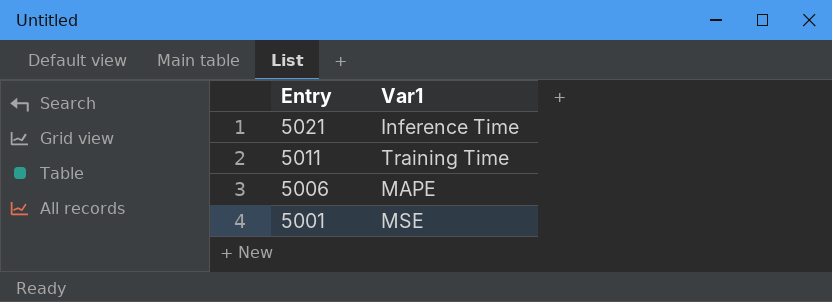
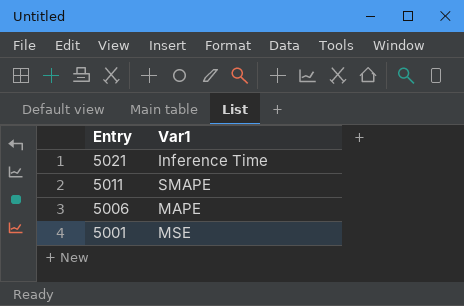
5011 | Var1: Training Time -> SMAPE

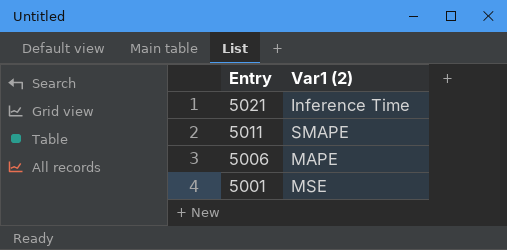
column name: Var1 -> Var1 (2)

